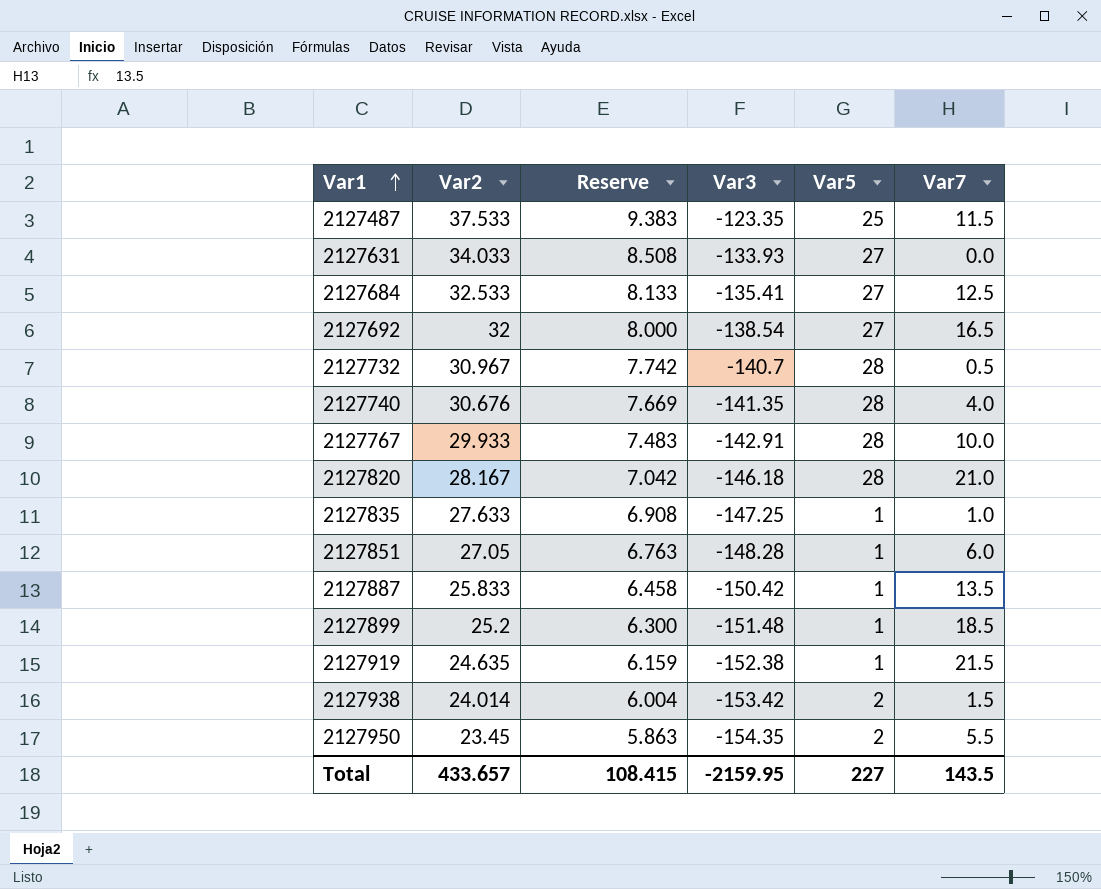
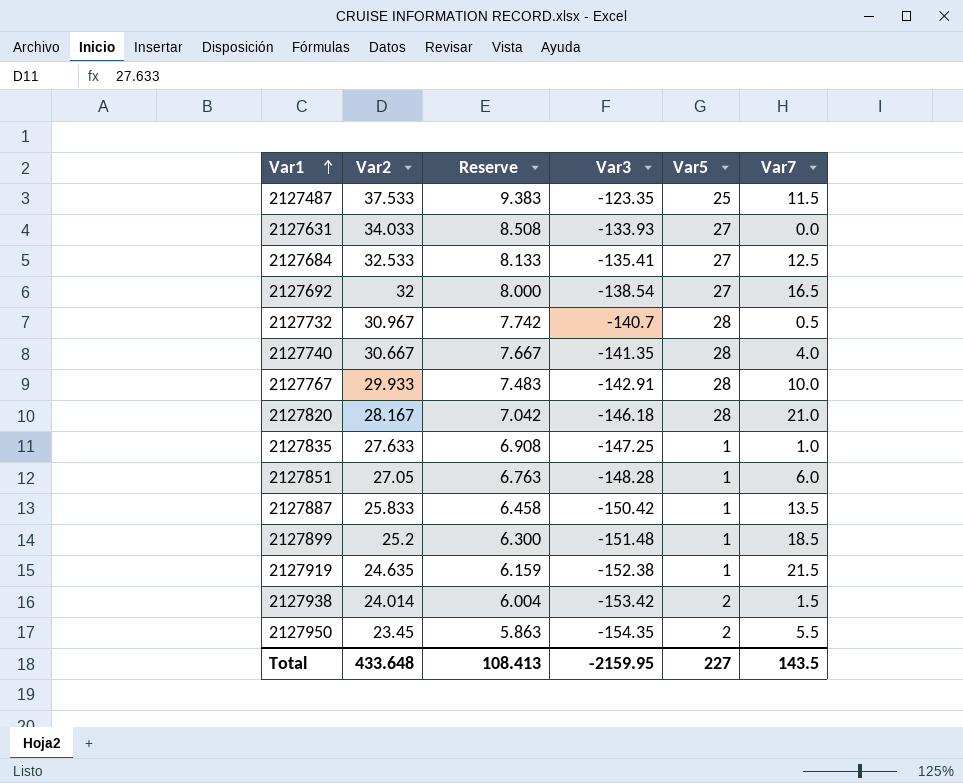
2127740 | Var2: 30.676 -> 30.667
2127740 | Reserve: 7.669 -> 7.667
Total | Var2: 433.657 -> 433.648
Total | Reserve: 108.415 -> 108.413

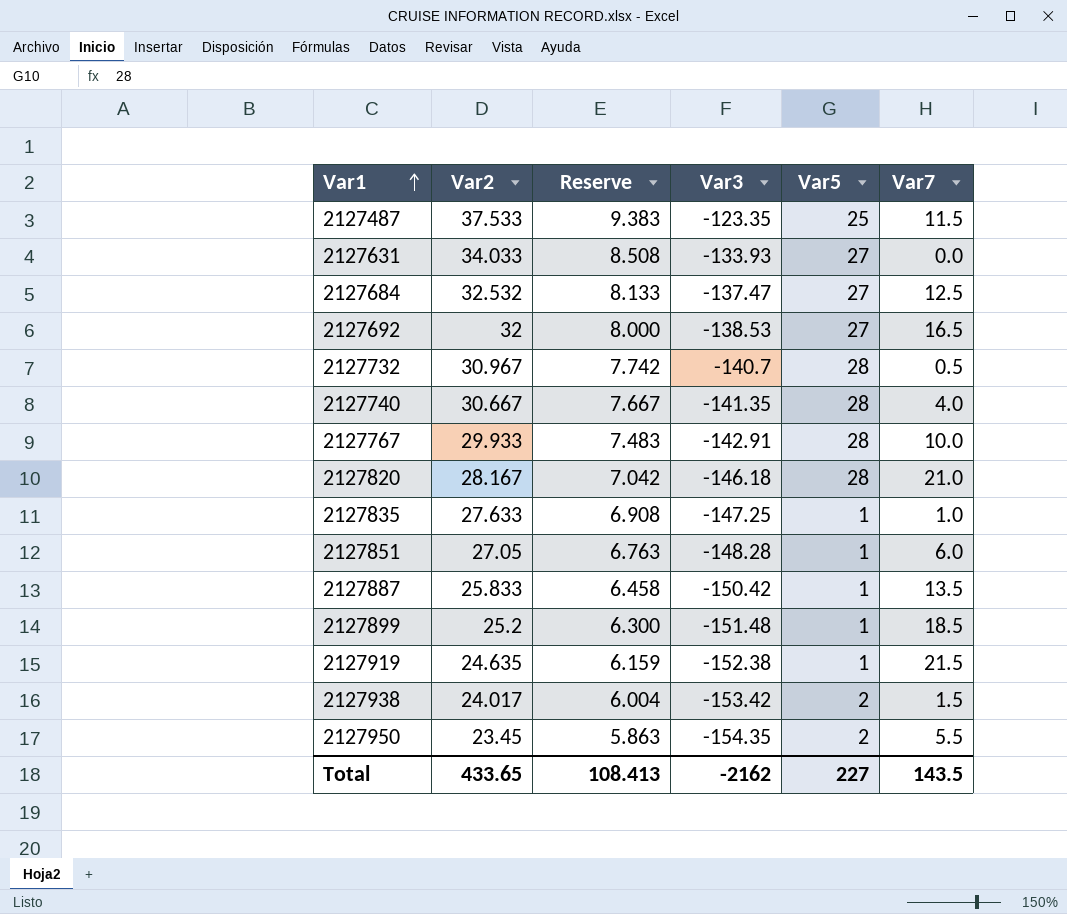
2127684 | Var2: 32.533 -> 32.532
2127684 | Var3: -135.41 -> -137.47
2127692 | Var3: -138.54 -> -138.53
2127938 | Var2: 24.014 -> 24.017
Total | Var2: 433.648 -> 433.65
Total | Var3: -2159.95 -> -2162

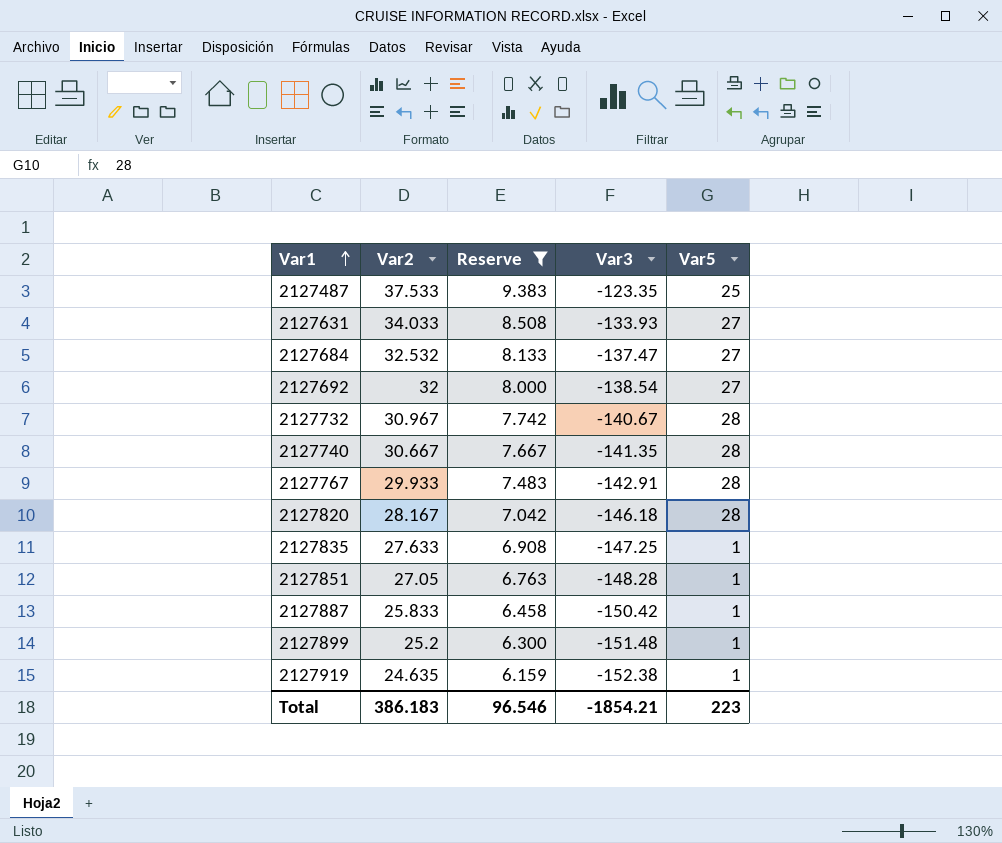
filter: none -> Reserve >= 6.159
column Var7 | position: 6 -> none
2127692 | Var3: -138.53 -> -138.54
2127732 | Var3: -140.7 -> -140.67
Total | Var2: 433.65 -> 386.183
Total | Reserve: 108.413 -> 96.546
Total | Var3: -2162 -> -1854.21
Total | Var5: 227 -> 223

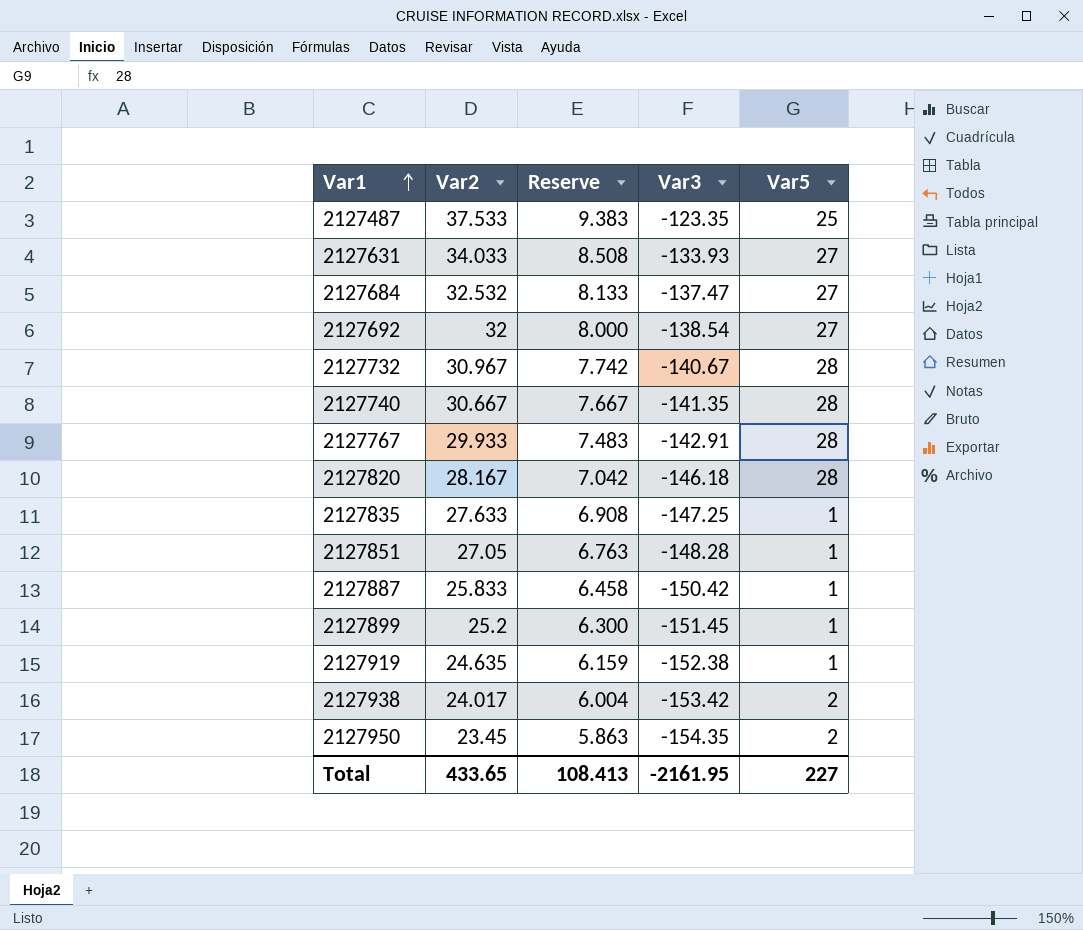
filter: Reserve >= 6.159 -> none
2127899 | Var3: -151.48 -> -151.45
Total | Var2: 386.183 -> 433.65
Total | Reserve: 96.546 -> 108.413
Total | Var3: -1854.21 -> -2161.95
Total | Var5: 223 -> 227

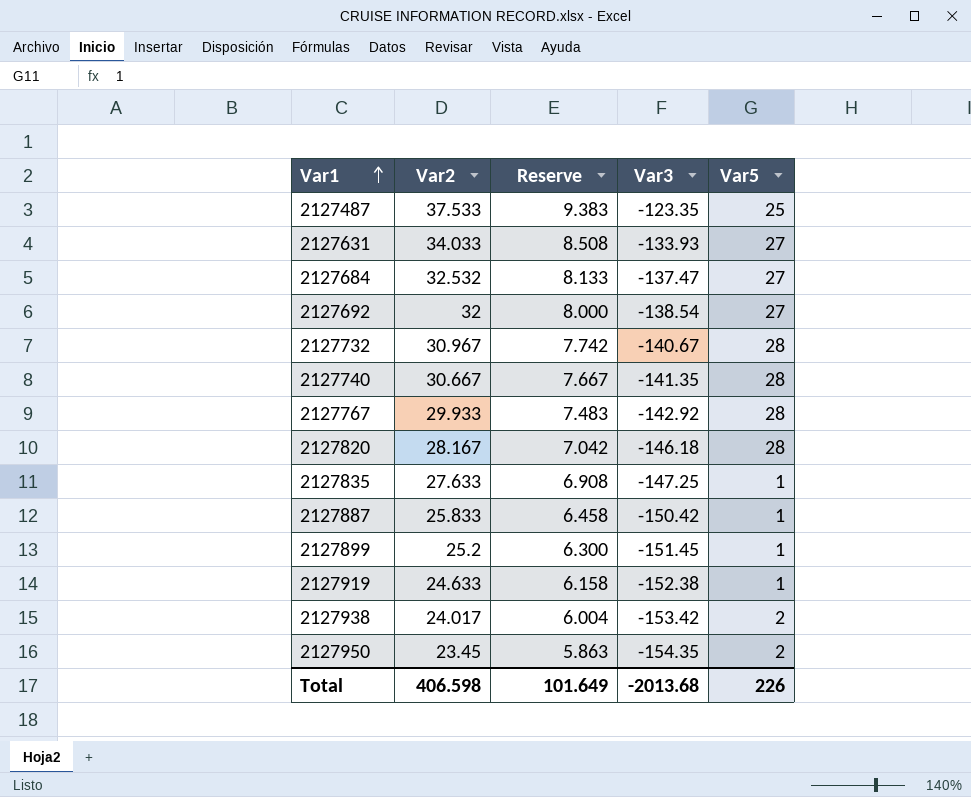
row 2127851: 27.05 | 6.763 | -148.28 | 1 -> none
2127767 | Var3: -142.91 -> -142.92
2127919 | Var2: 24.635 -> 24.633
2127919 | Reserve: 6.159 -> 6.158
Total | Var2: 433.65 -> 406.598
Total | Reserve: 108.413 -> 101.649
Total | Var3: -2161.95 -> -2013.68
Total | Var5: 227 -> 226

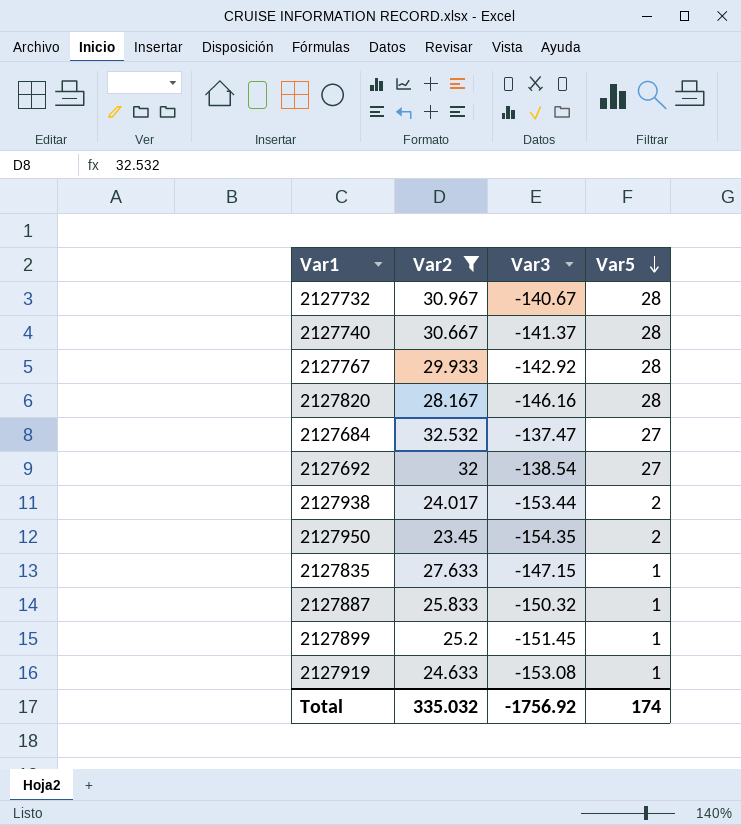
filter: none -> Var2 <= 32.532
row order: Var1 ascending -> Var5 descending
column Reserve | formula: [Var2] * 0.25 -> none
2127740 | Var3: -141.35 -> -141.37
2127820 | Var3: -146.18 -> -146.16
2127938 | Var3: -153.42 -> -153.44
2127835 | Var3: -147.25 -> -147.15
2127887 | Var3: -150.42 -> -150.32
2127919 | Var3: -152.38 -> -153.08
Total | Var2: 406.598 -> 335.032
Total | Var3: -2013.68 -> -1756.92
Total | Var5: 226 -> 174

